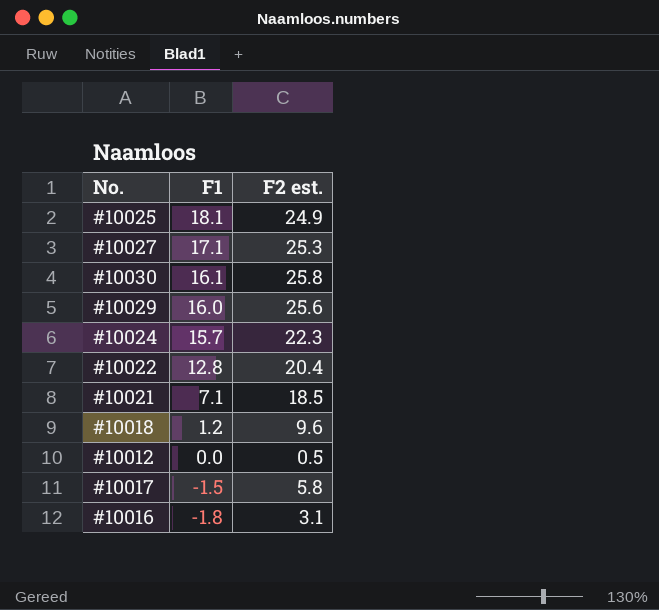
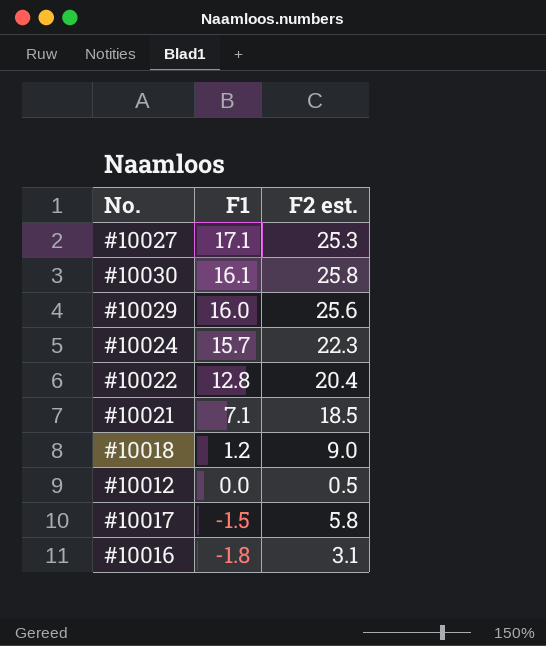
row #10025: 18.1 | 24.9 -> none
#10018 | F2 est.: 9.6 -> 9.0

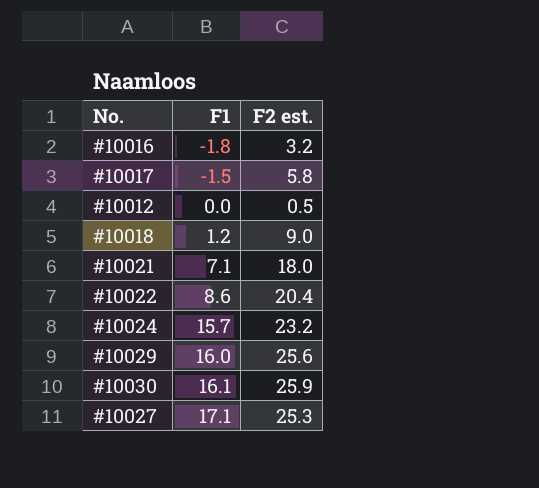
row order: F1 descending -> F1 ascending
#10016 | F2 est.: 3.1 -> 3.2
#10021 | F2 est.: 18.5 -> 18.0
#10022 | F1: 12.8 -> 8.6
#10024 | F2 est.: 22.3 -> 23.2
#10030 | F2 est.: 25.8 -> 25.9

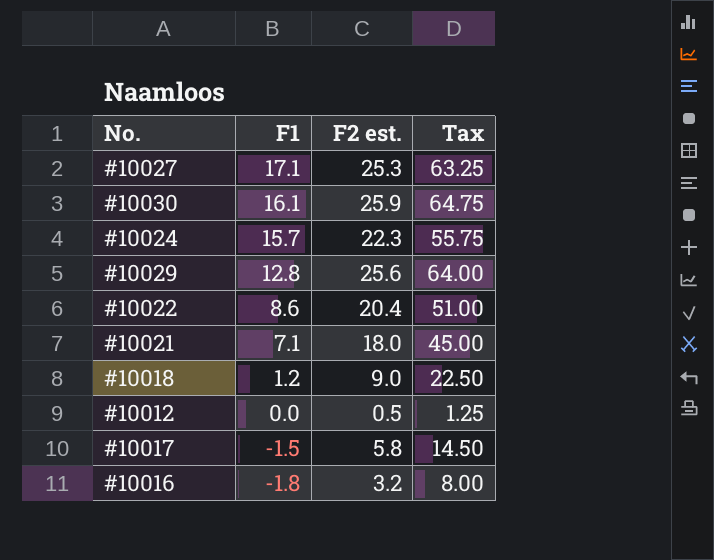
row order: F1 ascending -> F1 descending
column Tax | formula: none -> [F2 est.] * 2.5
#10024 | F2 est.: 23.2 -> 22.3
#10029 | F1: 16.0 -> 12.8

